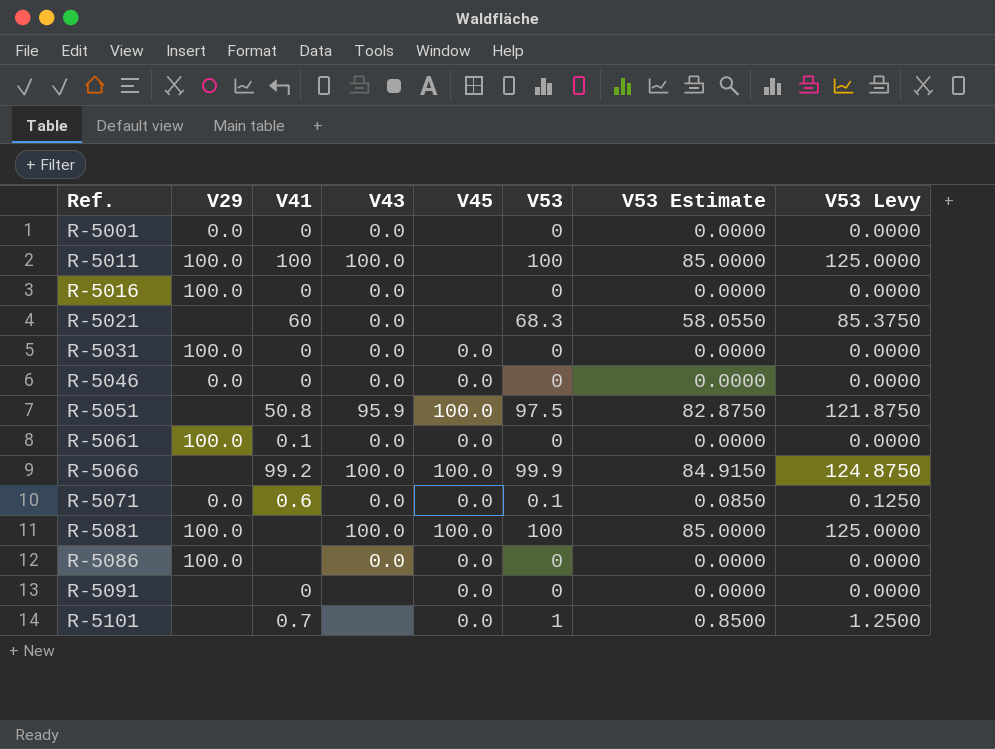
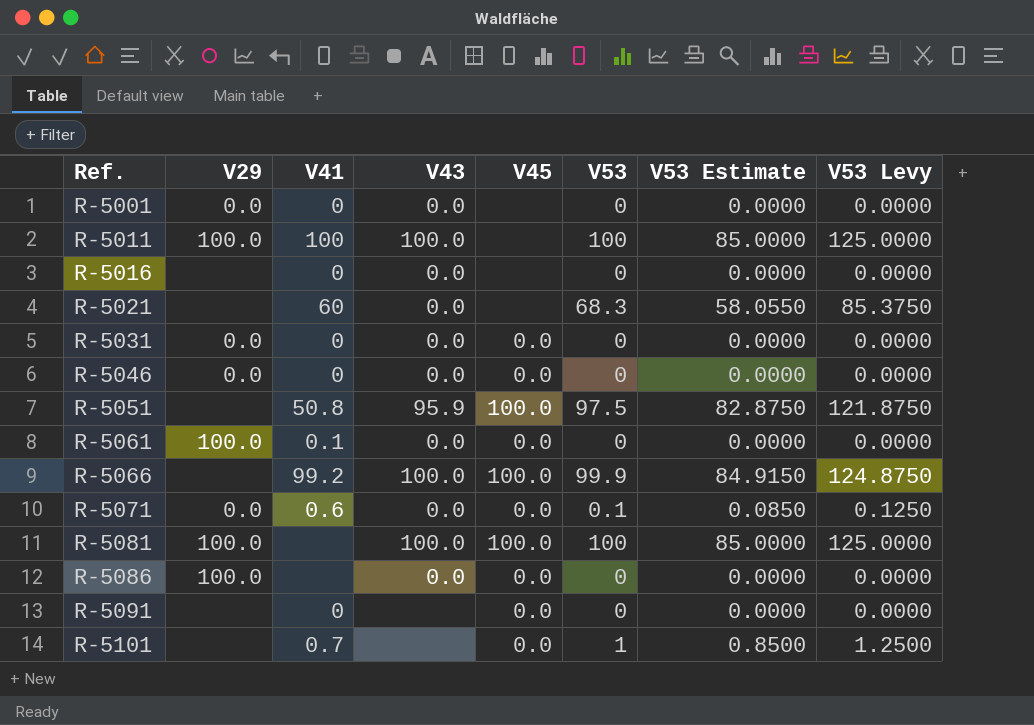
R-5016 | V29: 100.0 -> none
R-5031 | V29: 100.0 -> 0.0

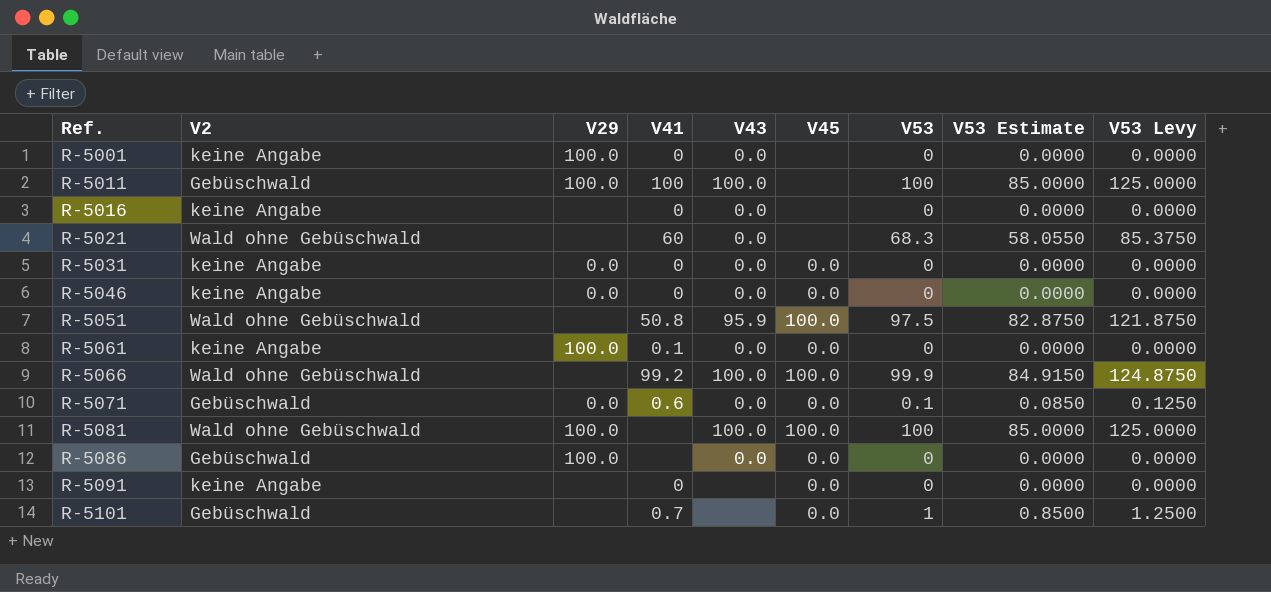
column V2 | position: none -> 2
R-5001 | V29: 0.0 -> 100.0

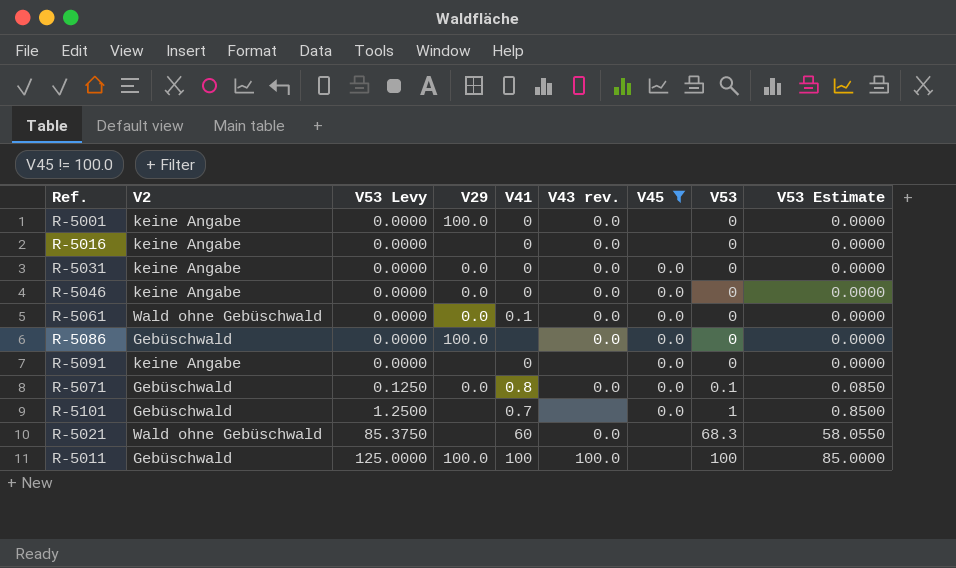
filter: none -> V45 != 100.0
row order: Ref. ascending -> V53 Levy ascending
column V53 Levy | position: 9 -> 3
column name: V43 -> V43 rev.
R-5061 | V2: keine Angabe -> Wald ohne Gebüschwald
R-5061 | V29: 100.0 -> 0.0
R-5071 | V41: 0.6 -> 0.8

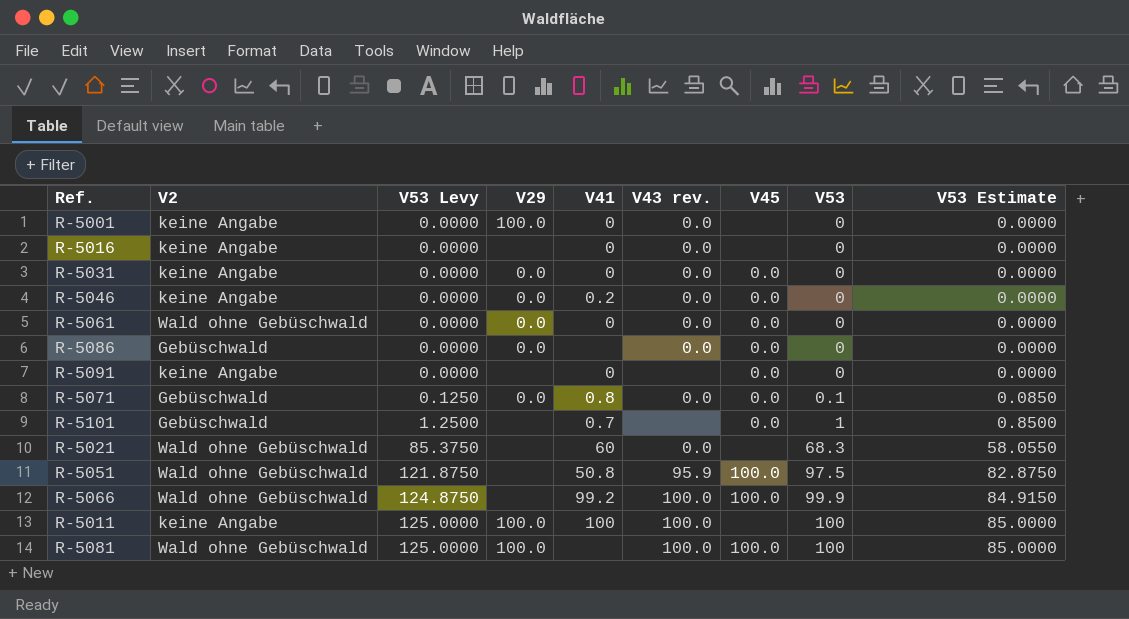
filter: V45 != 100.0 -> none
R-5046 | V41: 0 -> 0.2
R-5061 | V41: 0.1 -> 0
R-5086 | V29: 100.0 -> 0.0
R-5011 | V2: Gebüschwald -> keine Angabe

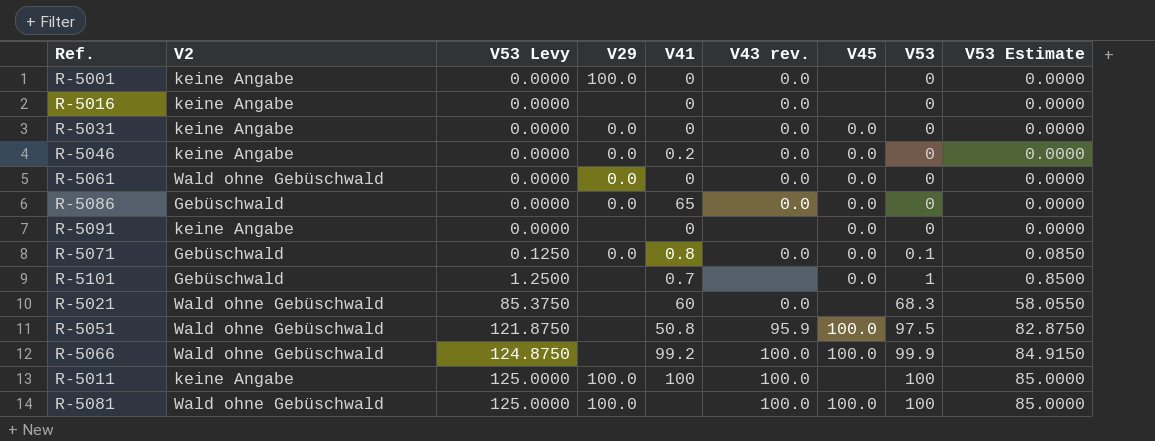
R-5086 | V41: none -> 65

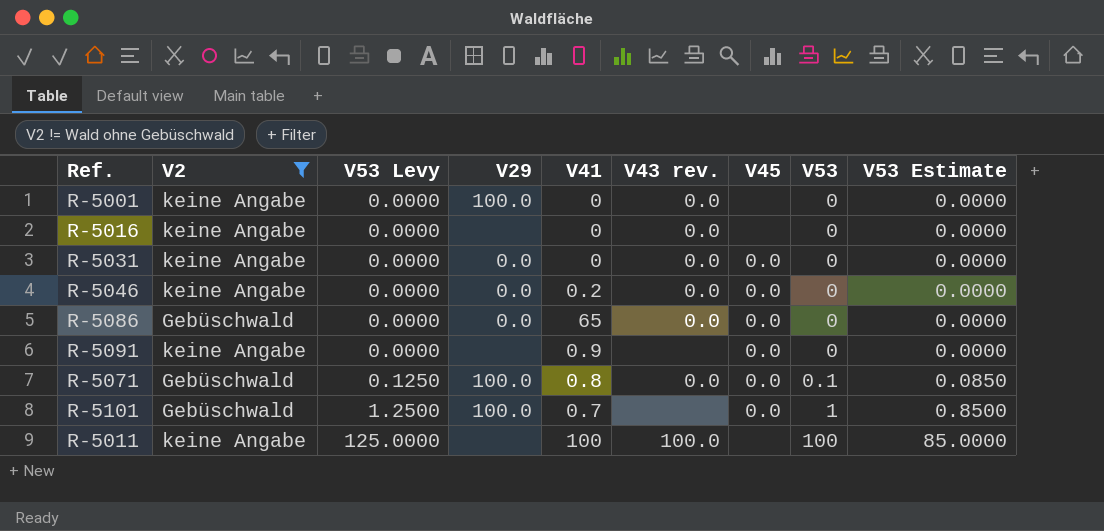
filter: none -> V2 != Wald ohne Gebüschwald
R-5091 | V41: 0 -> 0.9
R-5071 | V29: 0.0 -> 100.0
R-5101 | V29: none -> 100.0
R-5011 | V29: 100.0 -> none

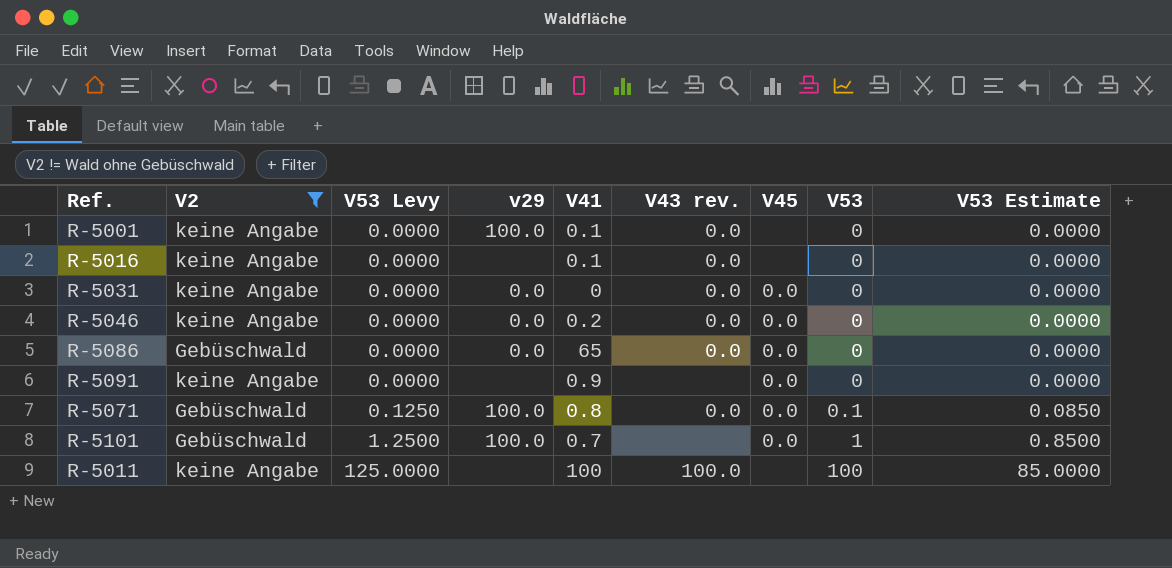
column name: V29 -> v29
R-5001 | V41: 0 -> 0.1
R-5016 | V41: 0 -> 0.1

